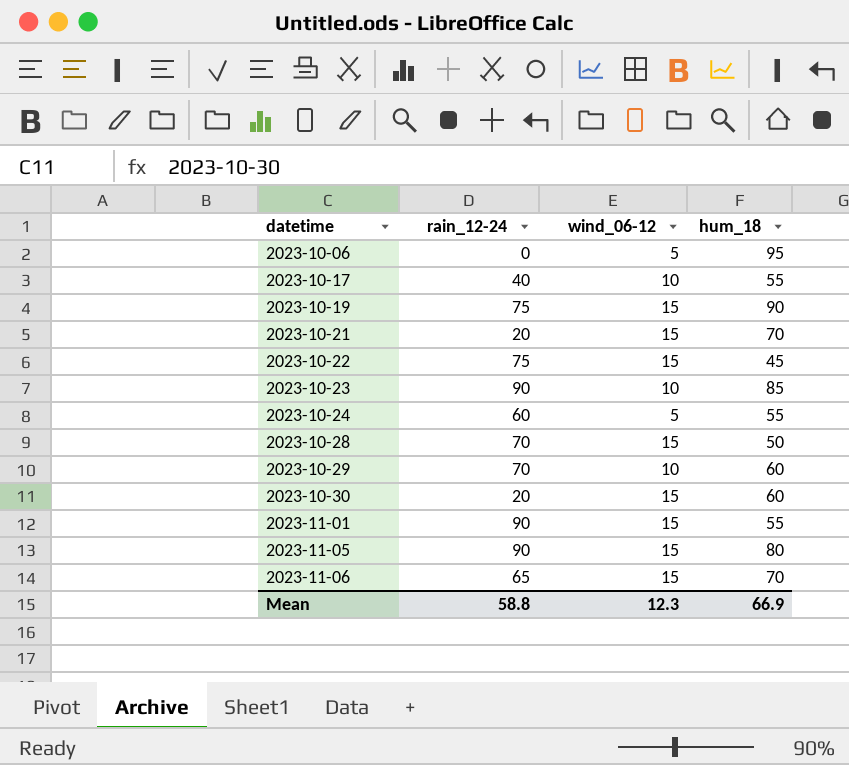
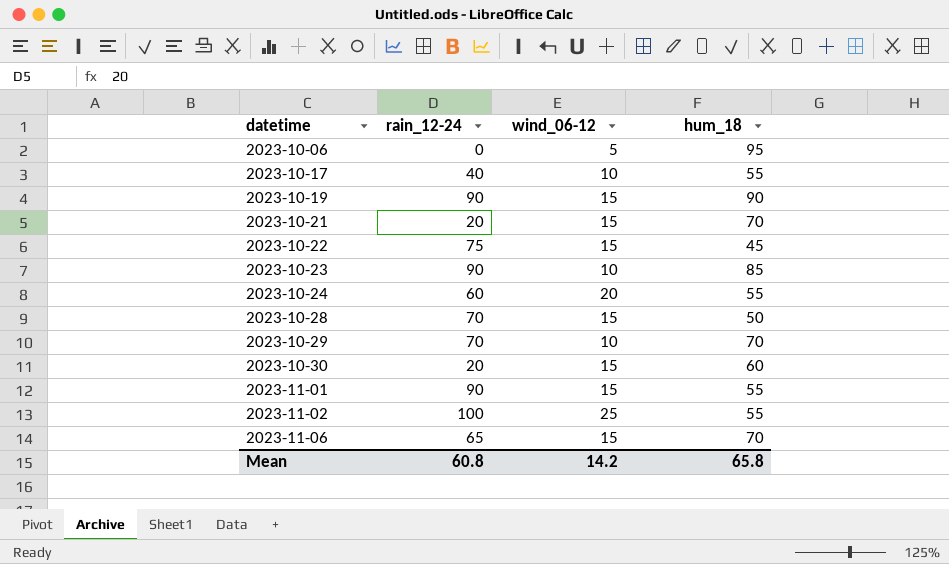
row 2023-11-05: 90 | 15 | 80 -> none
2023-10-19 | rain_12-24: 75 -> 90
2023-10-24 | wind_06-12: 5 -> 20
2023-10-29 | hum_18: 60 -> 70
row 2023-11-02: none -> 100 | 25 | 55
Mean | rain_12-24: 58.8 -> 60.8
Mean | wind_06-12: 12.3 -> 14.2
Mean | hum_18: 66.9 -> 65.8

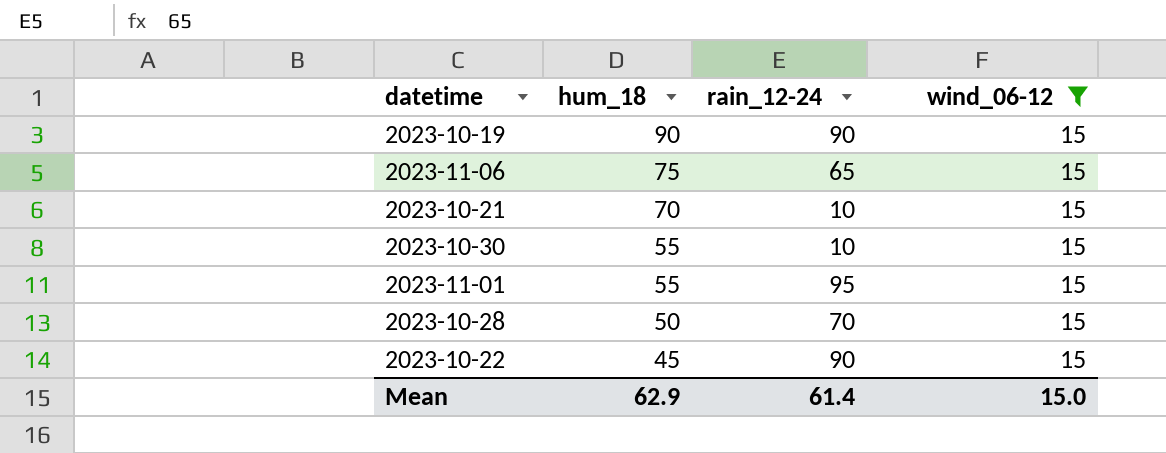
filter: none -> wind_06-12 = 15
row order: datetime ascending -> hum_18 descending
column hum_18 | position: 4 -> 2
2023-11-06 | hum_18: 70 -> 75
2023-10-21 | rain_12-24: 20 -> 10
2023-10-30 | hum_18: 60 -> 55
2023-10-30 | rain_12-24: 20 -> 10
2023-11-01 | rain_12-24: 90 -> 95
2023-10-22 | rain_12-24: 75 -> 90
Mean | hum_18: 65.8 -> 62.9
Mean | rain_12-24: 60.8 -> 61.4
Mean | wind_06-12: 14.2 -> 15.0

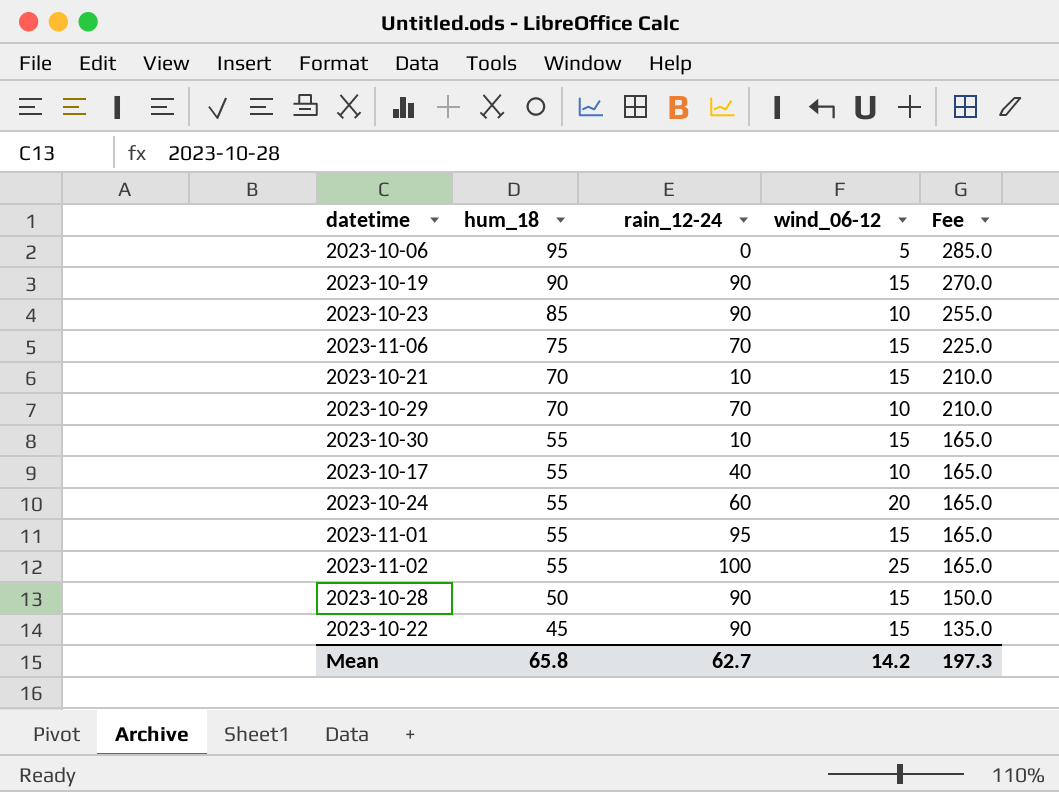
filter: wind_06-12 = 15 -> none
column Fee | formula: none -> [hum_18] * 3
2023-11-06 | rain_12-24: 65 -> 70
2023-10-28 | rain_12-24: 70 -> 90
Mean | hum_18: 62.9 -> 65.8
Mean | rain_12-24: 61.4 -> 62.7
Mean | wind_06-12: 15.0 -> 14.2

